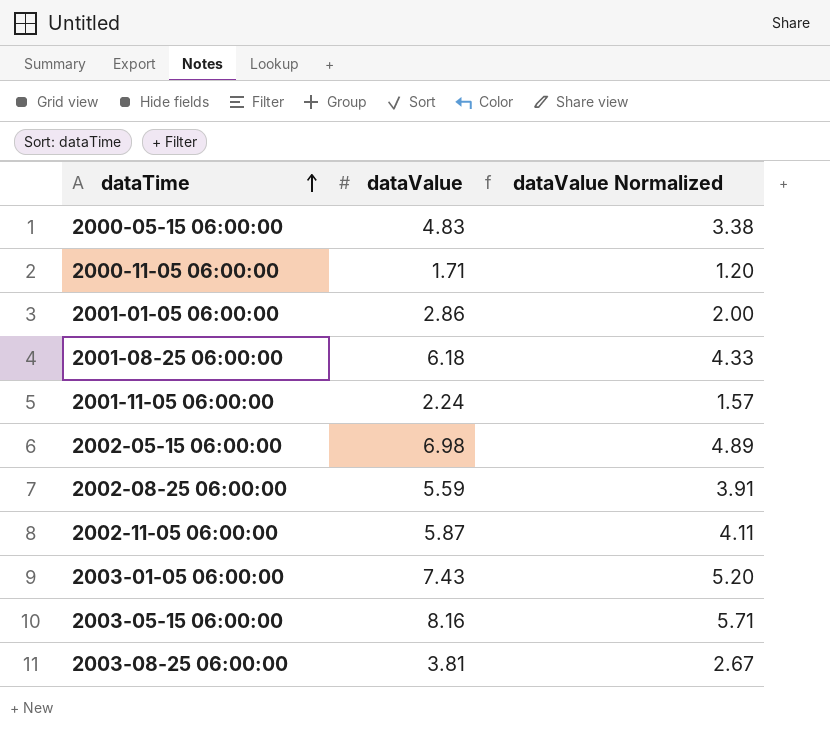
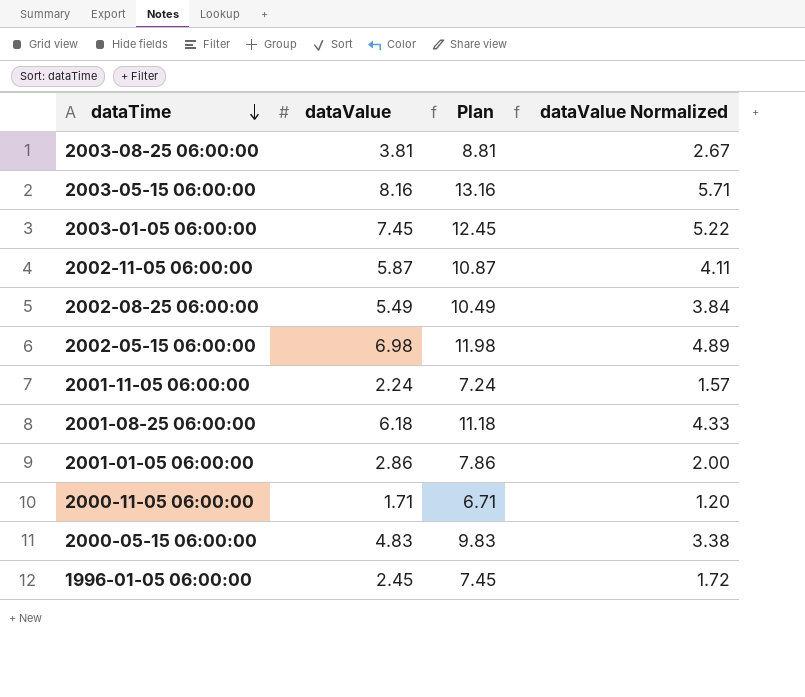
row order: dataTime ascending -> dataTime descending
column Plan | formula: none -> [dataValue] + 5
2003-01-05 06:00:00 | dataValue: 7.43 -> 7.45
2003-01-05 06:00:00 | dataValue Normalized: 5.20 -> 5.22
2002-08-25 06:00:00 | dataValue: 5.59 -> 5.49
2002-08-25 06:00:00 | dataValue Normalized: 3.91 -> 3.84
row 1996-01-05 06:00:00: none -> 2.45 | 7.45 | 1.72

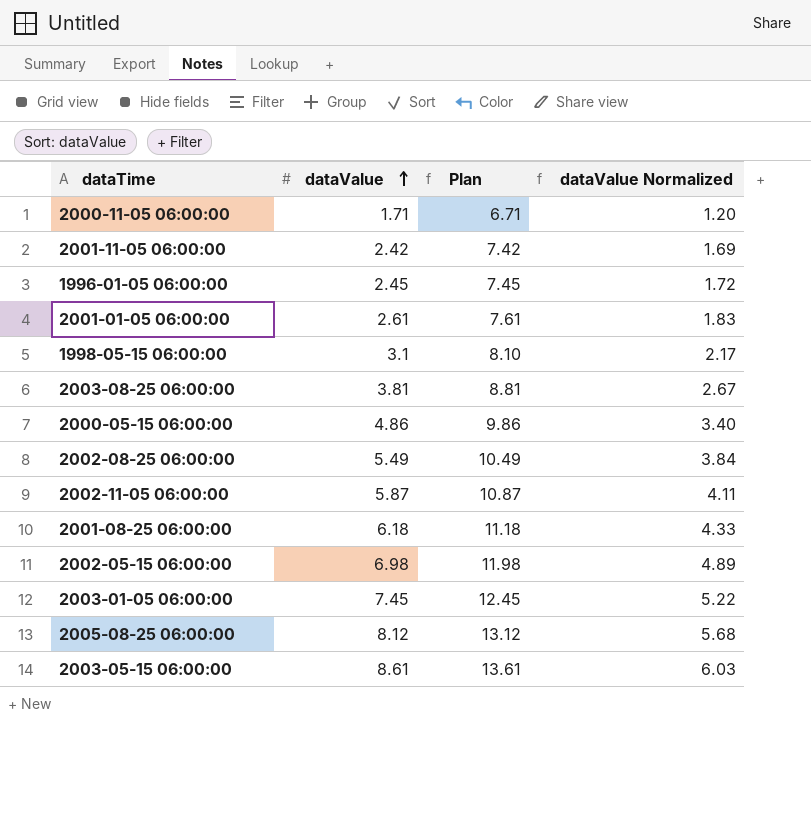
row order: dataTime descending -> dataValue ascending
2001-11-05 06:00:00 | dataValue: 2.24 -> 2.42
2001-11-05 06:00:00 | Plan: 7.24 -> 7.42
2001-11-05 06:00:00 | dataValue Normalized: 1.57 -> 1.69
2001-01-05 06:00:00 | dataValue: 2.86 -> 2.61
2001-01-05 06:00:00 | Plan: 7.86 -> 7.61
2001-01-05 06:00:00 | dataValue Normalized: 2.00 -> 1.83
row 1998-05-15 06:00:00: none -> 3.1 | 8.10 | 2.17
2000-05-15 06:00:00 | dataValue: 4.83 -> 4.86
2000-05-15 06:00:00 | Plan: 9.83 -> 9.86
2000-05-15 06:00:00 | dataValue Normalized: 3.38 -> 3.40
row 2005-08-25 06:00:00: none -> 8.12 | 13.12 | 5.68
2003-05-15 06:00:00 | dataValue: 8.16 -> 8.61
2003-05-15 06:00:00 | Plan: 13.16 -> 13.61
2003-05-15 06:00:00 | dataValue Normalized: 5.71 -> 6.03

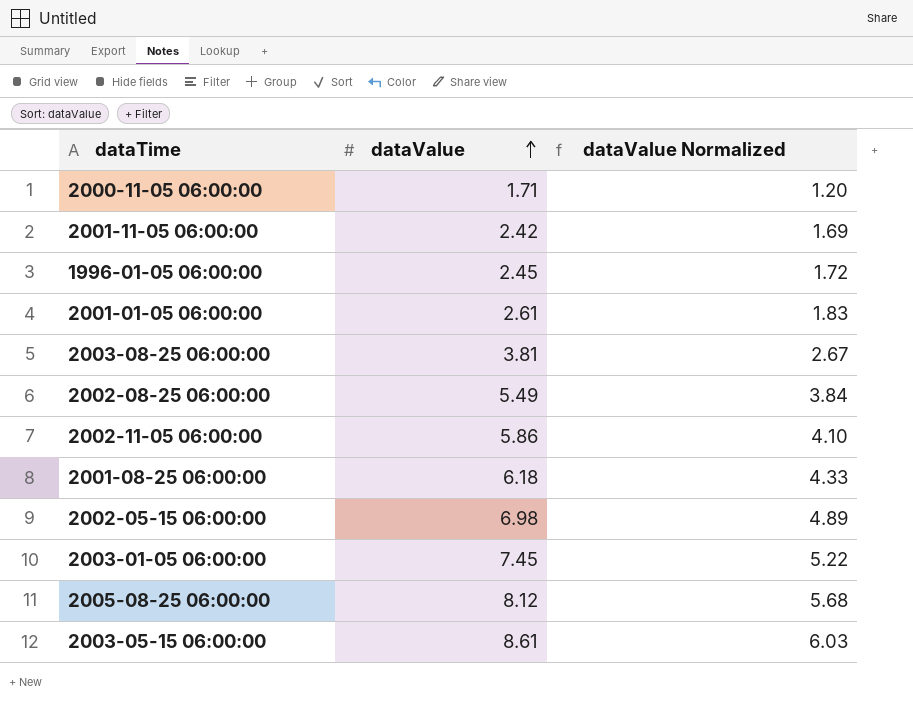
column Plan | formula: [dataValue] + 5 -> none
row 1998-05-15 06:00:00: 3.1 | 8.10 | 2.17 -> none
row 2000-05-15 06:00:00: 4.86 | 9.86 | 3.40 -> none
2002-11-05 06:00:00 | dataValue: 5.87 -> 5.86
2002-11-05 06:00:00 | dataValue Normalized: 4.11 -> 4.10

